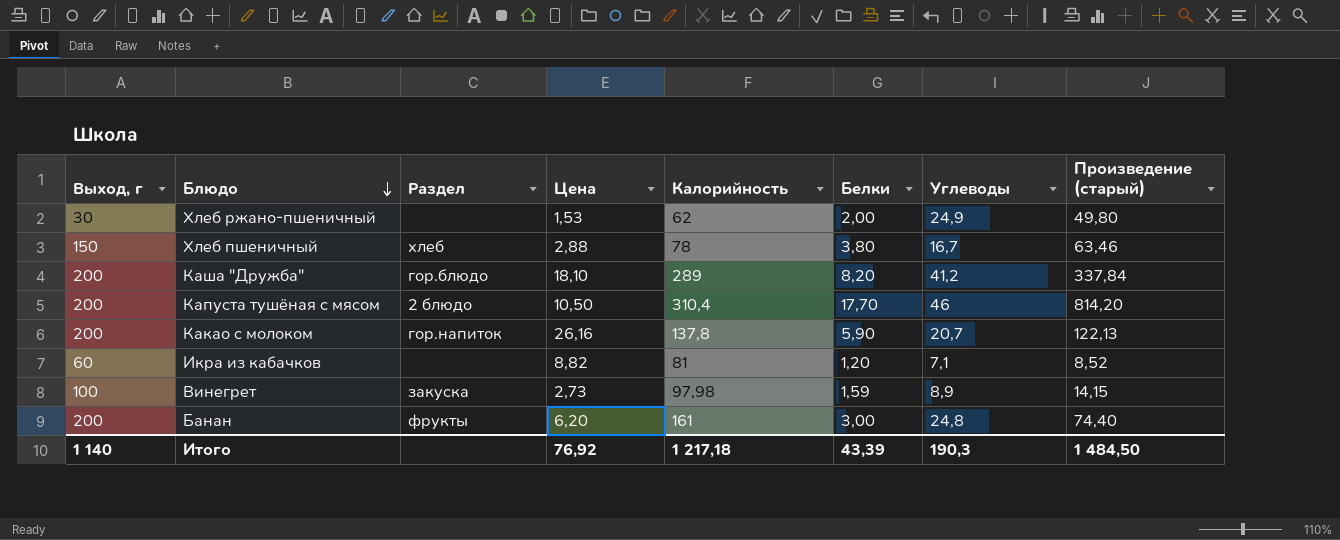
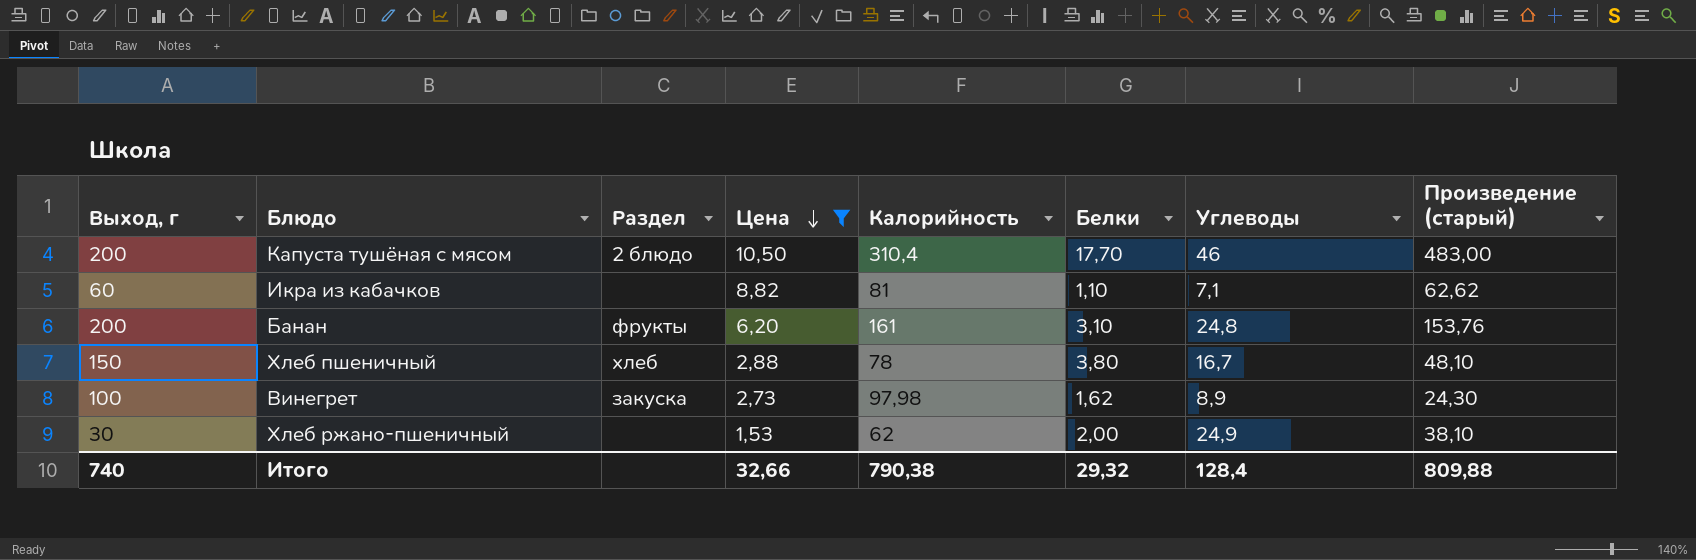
filter: none -> Цена <= 10,50
row order: Блюдо descending -> Цена descending
column Произведение (старый) | formula: [Белки] * [Углеводы] -> [Цена] * [Углеводы]
Икра из кабачков | Белки: 1,20 -> 1,10
Банан | Белки: 3,00 -> 3,10
Винегрет | Белки: 1,59 -> 1,62
Итого | Выход, г: 1 140 -> 740
Итого | Цена: 76,92 -> 32,66
Итого | Калорийность: 1 217,18 -> 790,38
Итого | Белки: 43,39 -> 29,32
Итого | Углеводы: 190,3 -> 128,4
Итого | Произведение (старый): 1 484,50 -> 809,88

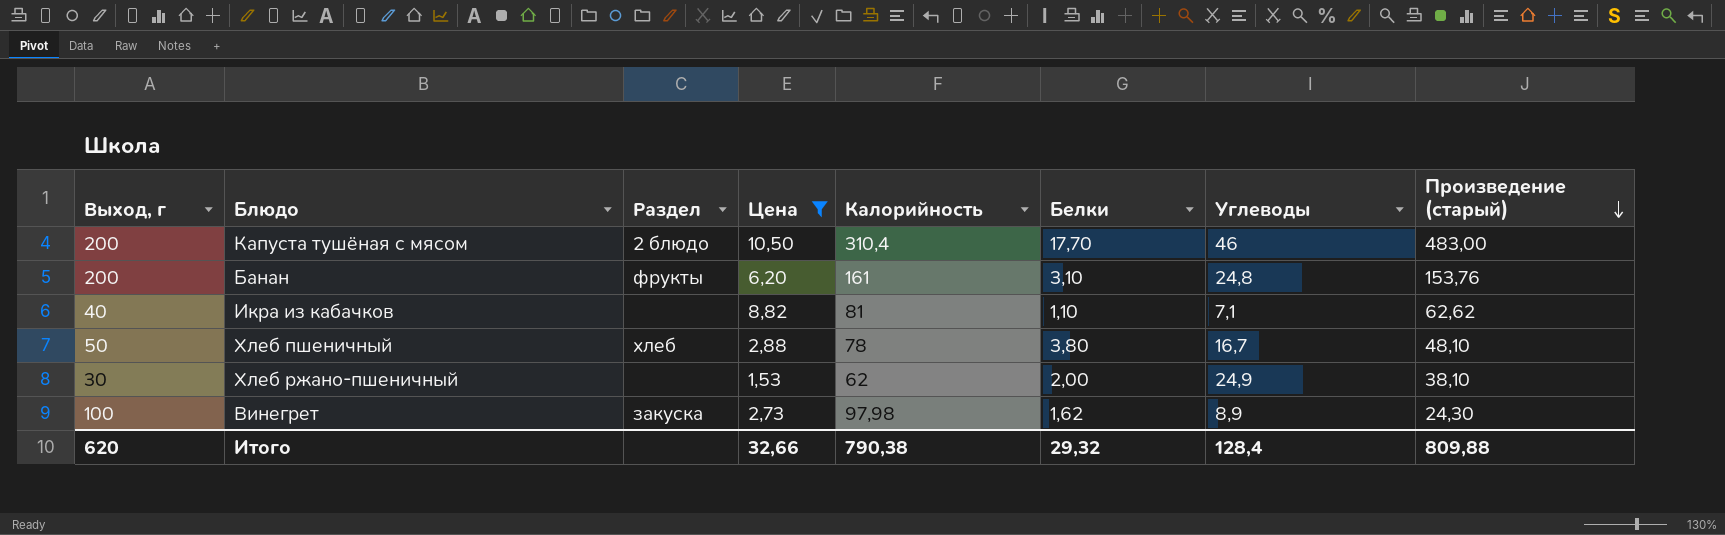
row order: Цена descending -> Произведение (старый) descending
Икра из кабачков | Выход, г: 60 -> 40
Хлеб пшеничный | Выход, г: 150 -> 50
Итого | Выход, г: 740 -> 620

